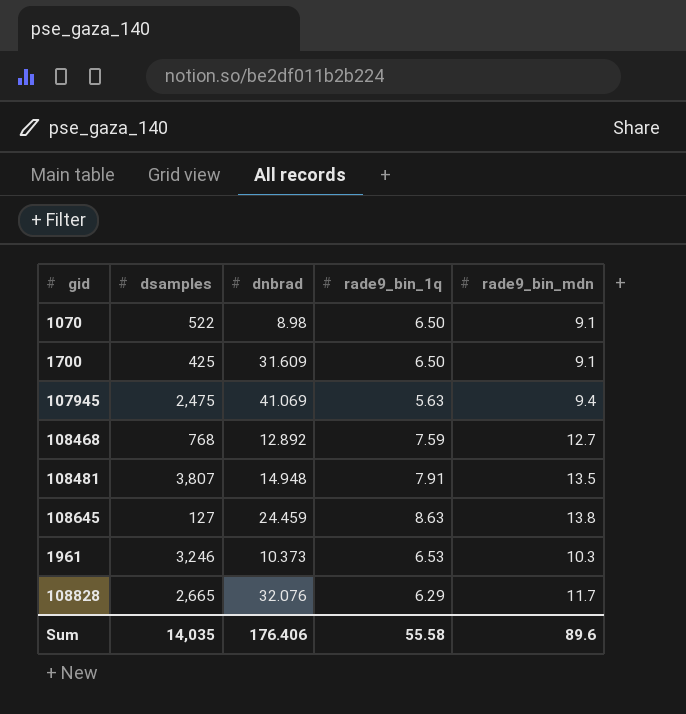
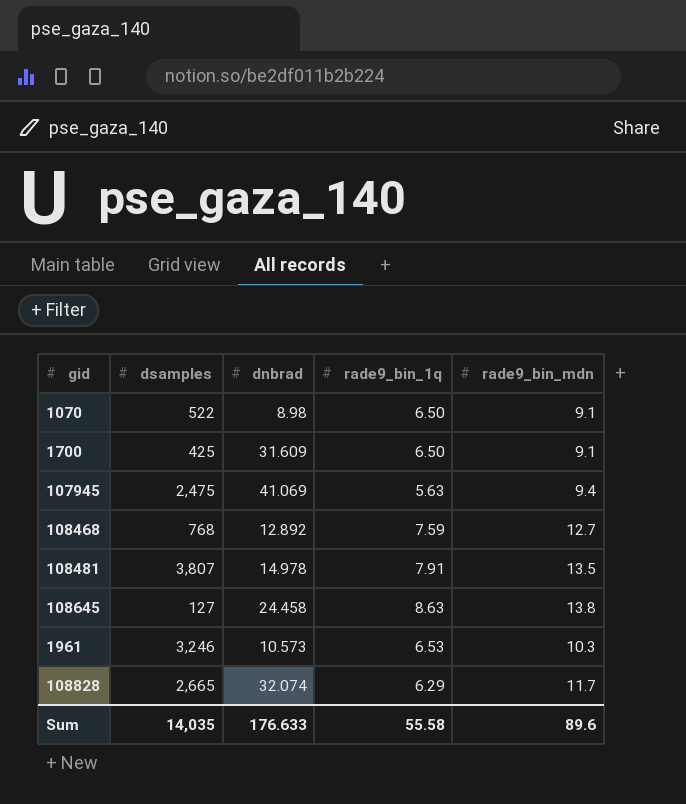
108481 | dnbrad: 14.948 -> 14.978
108645 | dnbrad: 24.459 -> 24.458
1961 | dnbrad: 10.373 -> 10.573
108828 | dnbrad: 32.076 -> 32.074
Sum | dnbrad: 176.406 -> 176.633

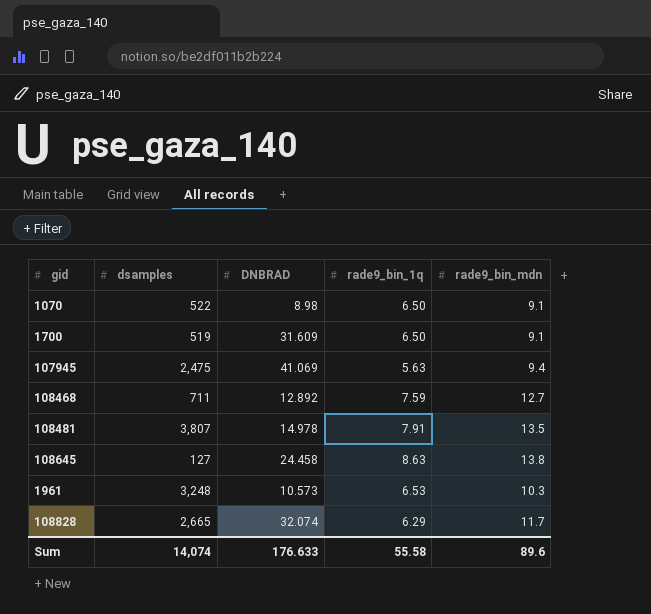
column name: dnbrad -> DNBRAD
1700 | dsamples: 425 -> 519
108468 | dsamples: 768 -> 711
1961 | dsamples: 3,246 -> 3,248
Sum | dsamples: 14,035 -> 14,074

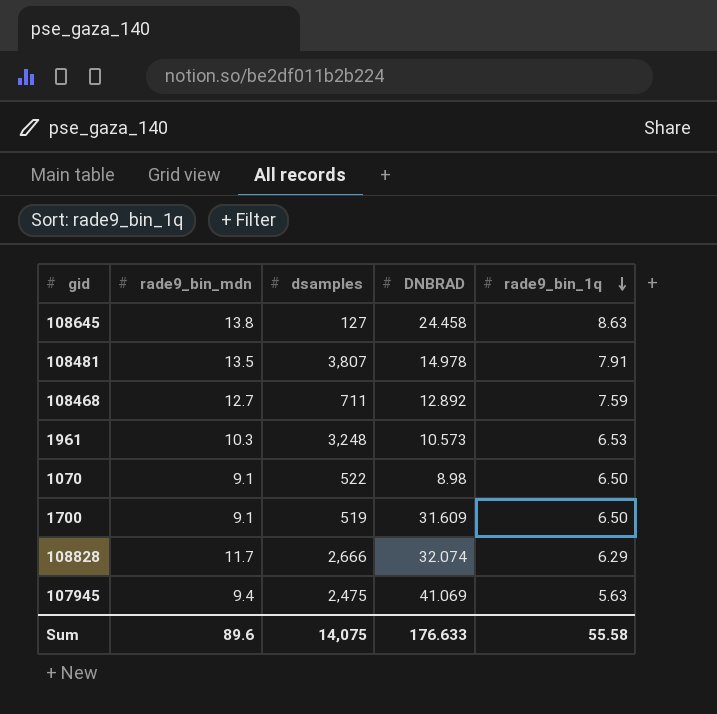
row order: none -> rade9_bin_1q descending
column rade9_bin_mdn | position: 5 -> 2
108828 | dsamples: 2,665 -> 2,666
Sum | dsamples: 14,074 -> 14,075

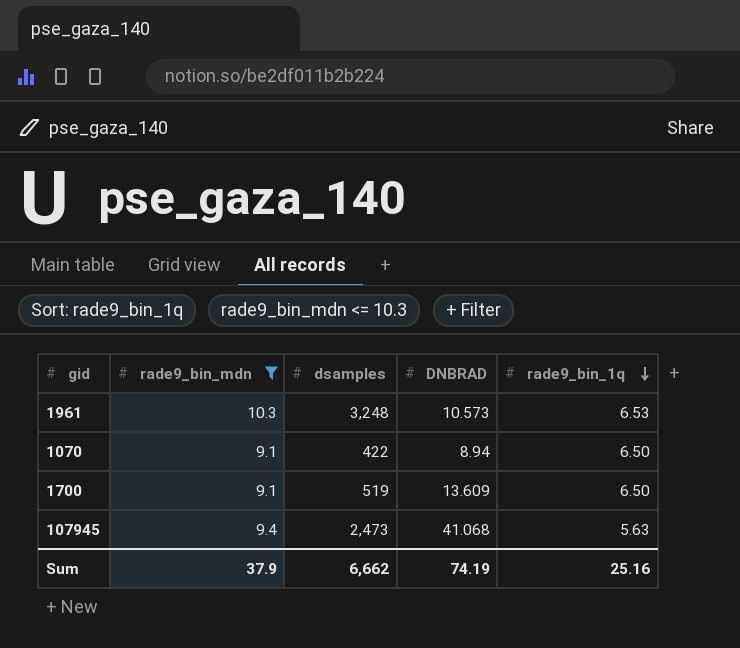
filter: none -> rade9_bin_mdn <= 10.3
1070 | dsamples: 522 -> 422
1070 | DNBRAD: 8.98 -> 8.94
1700 | DNBRAD: 31.609 -> 13.609
107945 | dsamples: 2,475 -> 2,473
107945 | DNBRAD: 41.069 -> 41.068
Sum | rade9_bin_mdn: 89.6 -> 37.9
Sum | dsamples: 14,075 -> 6,662
Sum | DNBRAD: 176.633 -> 74.19
Sum | rade9_bin_1q: 55.58 -> 25.16

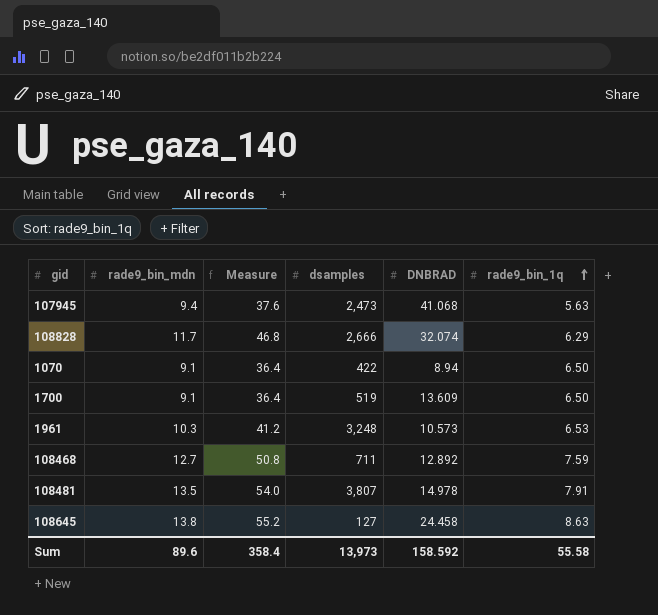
filter: rade9_bin_mdn <= 10.3 -> none
row order: rade9_bin_1q descending -> rade9_bin_1q ascending
column Measure | formula: none -> [rade9_bin_mdn] * 4
Sum | rade9_bin_mdn: 37.9 -> 89.6
Sum | dsamples: 6,662 -> 13,973
Sum | DNBRAD: 74.19 -> 158.592
Sum | rade9_bin_1q: 25.16 -> 55.58

